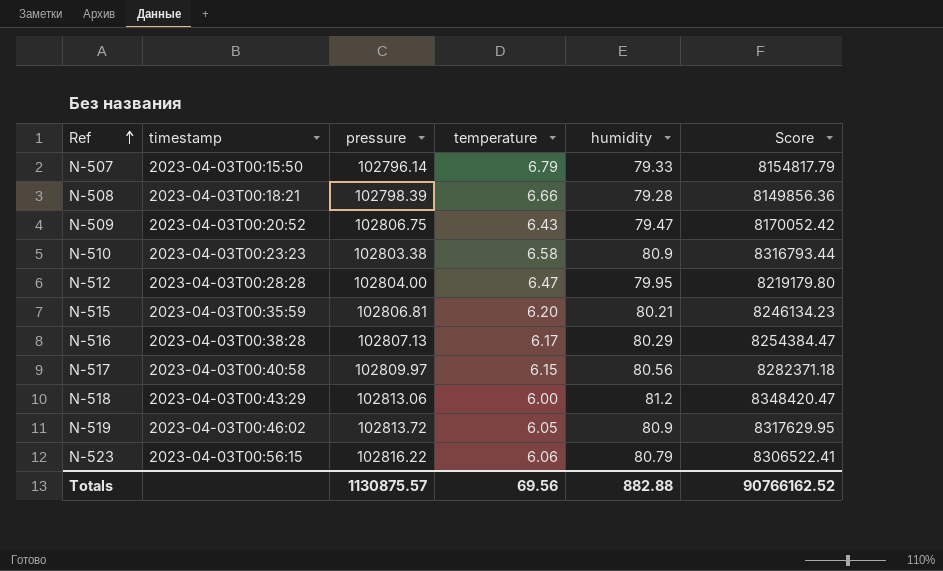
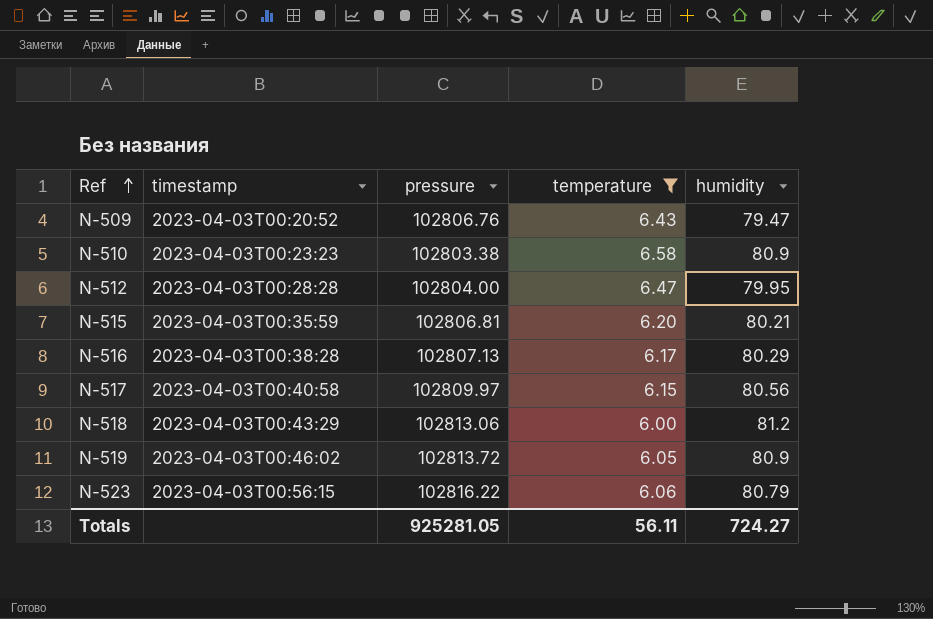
filter: none -> temperature <= 6.58
column Score | formula: [pressure] * [humidity] -> none
N-509 | pressure: 102806.75 -> 102806.76
Totals | pressure: 1130875.57 -> 925281.05
Totals | temperature: 69.56 -> 56.11
Totals | humidity: 882.88 -> 724.27

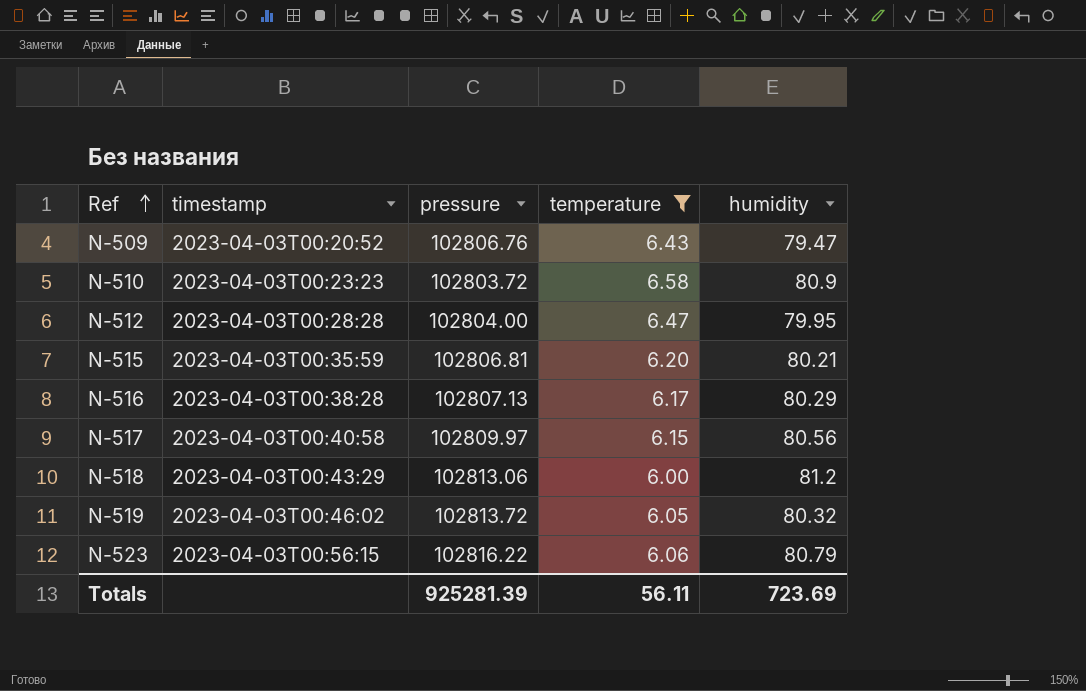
N-510 | pressure: 102803.38 -> 102803.72
N-519 | humidity: 80.9 -> 80.32
Totals | pressure: 925281.05 -> 925281.39
Totals | humidity: 724.27 -> 723.69

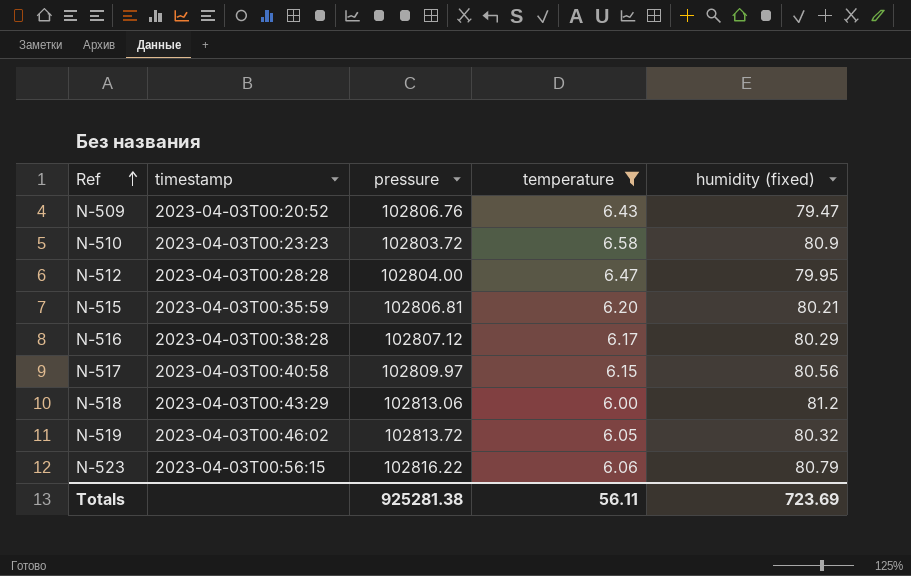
column name: humidity -> humidity (fixed)
N-516 | pressure: 102807.13 -> 102807.12
Totals | pressure: 925281.39 -> 925281.38

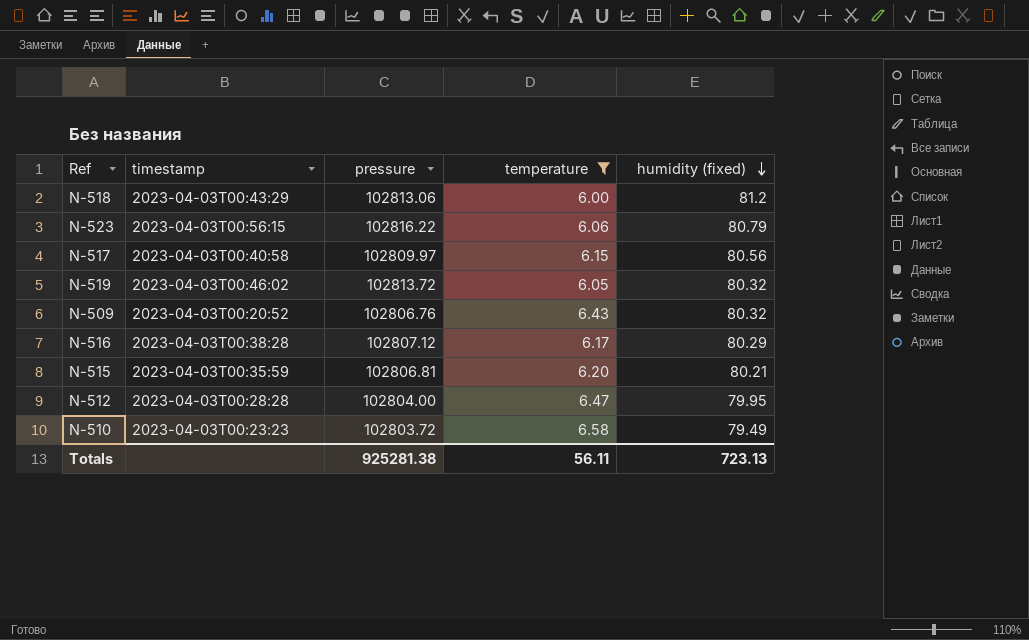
row order: Ref ascending -> humidity (fixed) descending
N-509 | humidity (fixed): 79.47 -> 80.32
N-510 | humidity (fixed): 80.9 -> 79.49
Totals | humidity (fixed): 723.69 -> 723.13

